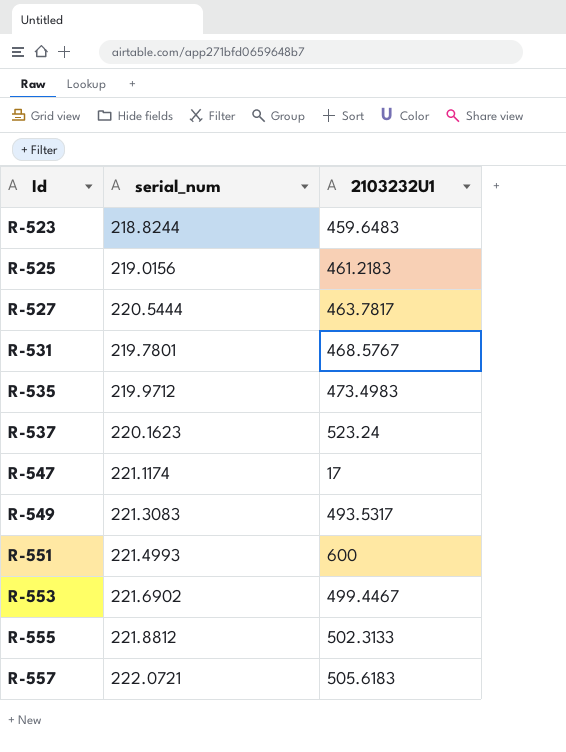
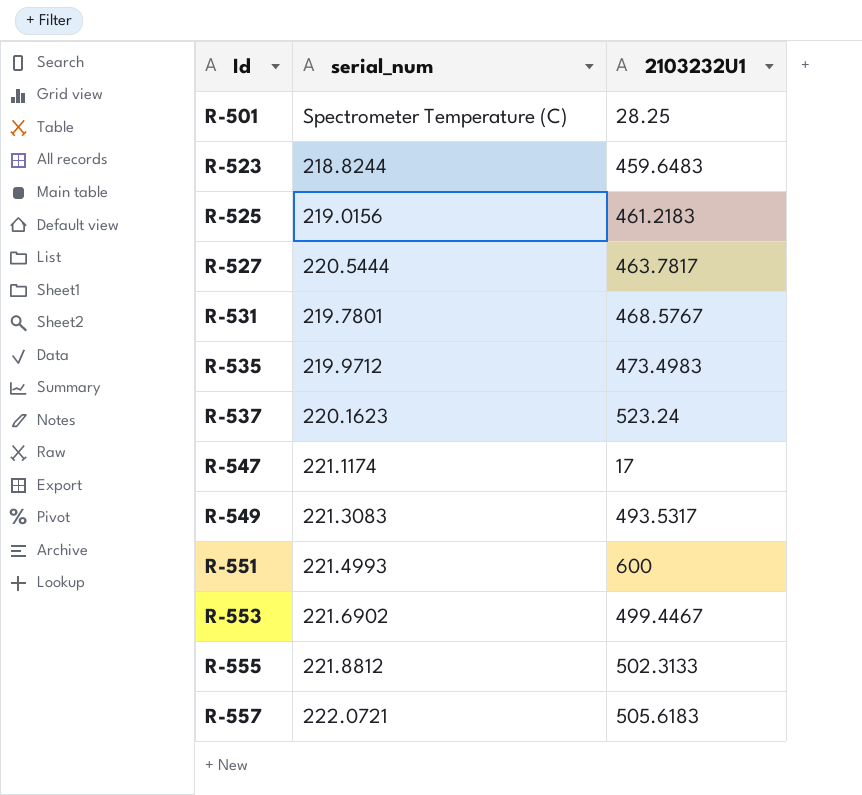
row R-501: none -> Spectrometer Temperature (C) | 28.25

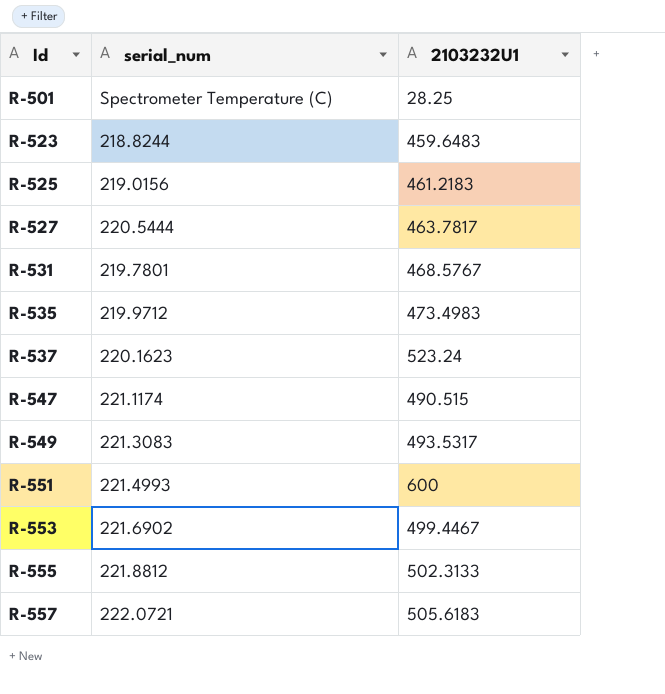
R-547 | 2103232U1: 17 -> 490.515

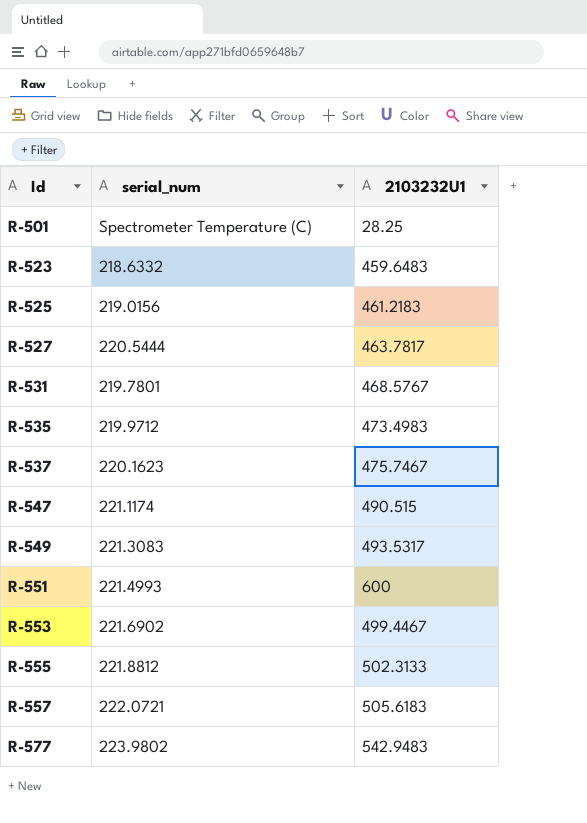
R-523 | serial_num: 218.8244 -> 218.6332
R-537 | 2103232U1: 523.24 -> 475.7467
row R-577: none -> 223.9802 | 542.9483

